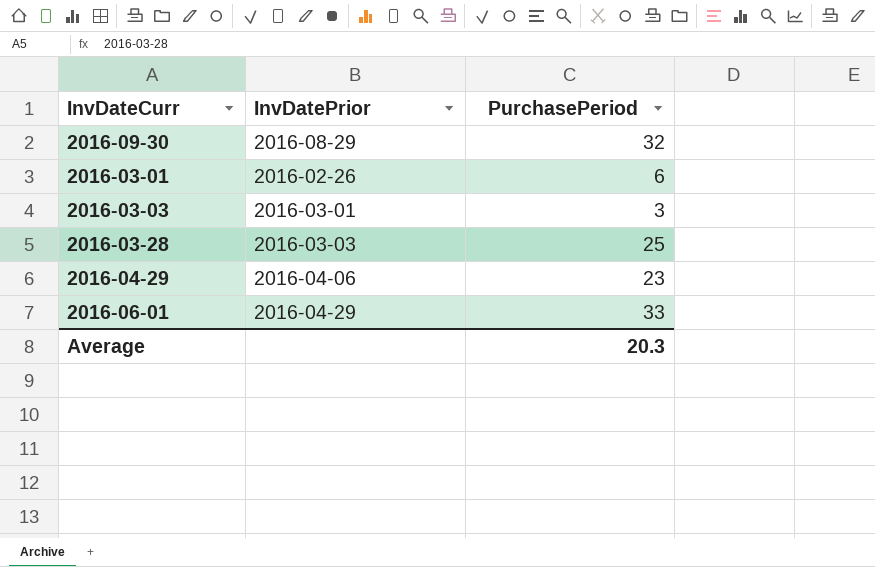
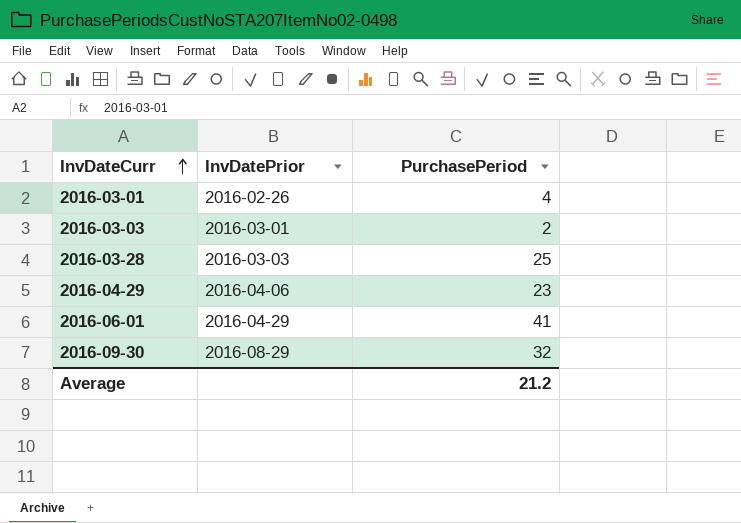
row order: none -> InvDateCurr ascending
2016-03-01 | PurchasePeriod: 6 -> 4
2016-03-03 | PurchasePeriod: 3 -> 2
2016-06-01 | PurchasePeriod: 33 -> 41
Average | PurchasePeriod: 20.3 -> 21.2

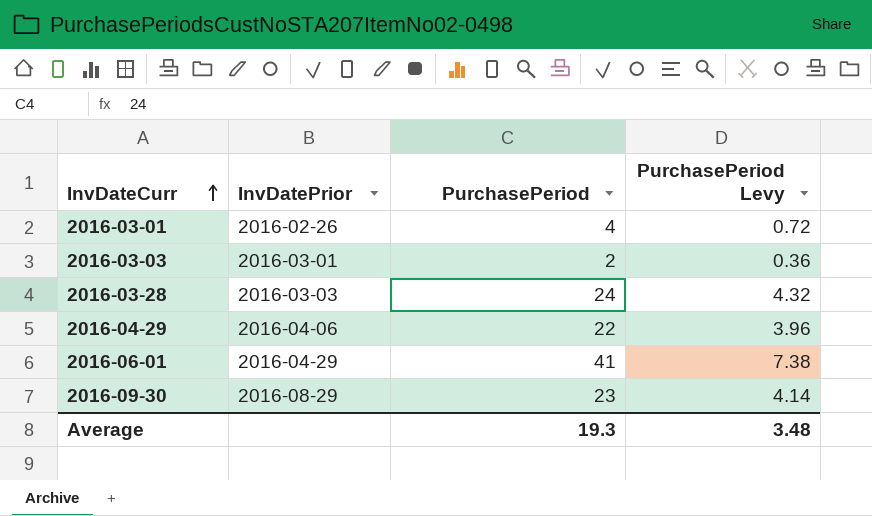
column PurchasePeriod Levy | formula: none -> [PurchasePeriod] * 0.18
2016-03-28 | PurchasePeriod: 25 -> 24
2016-04-29 | PurchasePeriod: 23 -> 22
2016-09-30 | PurchasePeriod: 32 -> 23
Average | PurchasePeriod: 21.2 -> 19.3

